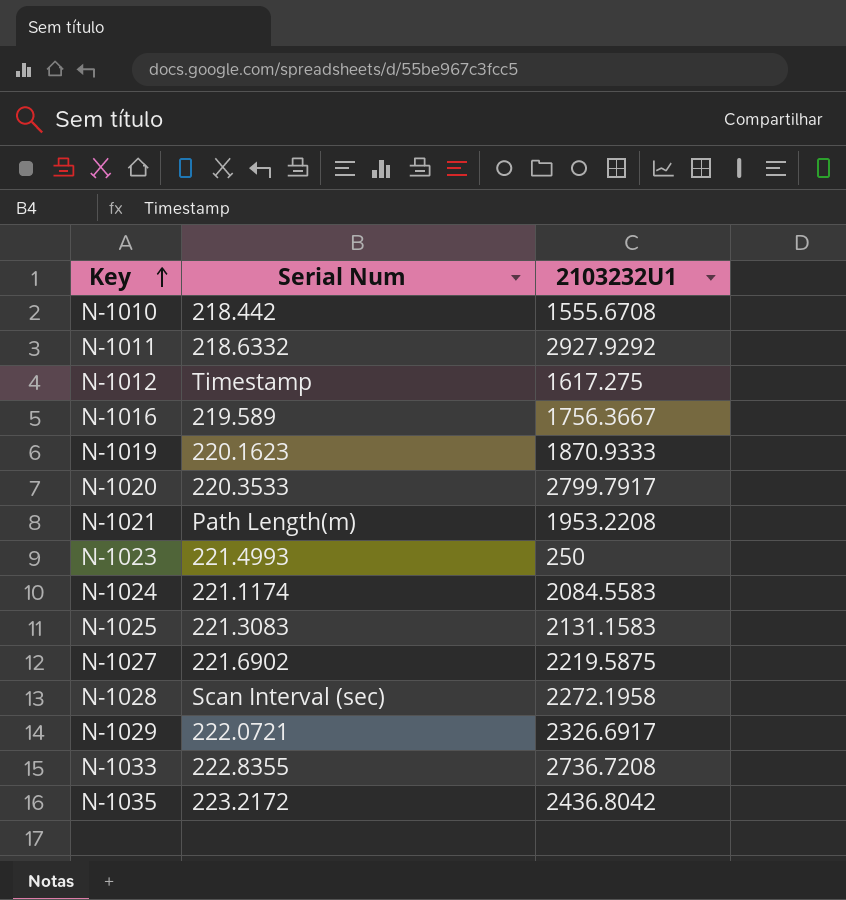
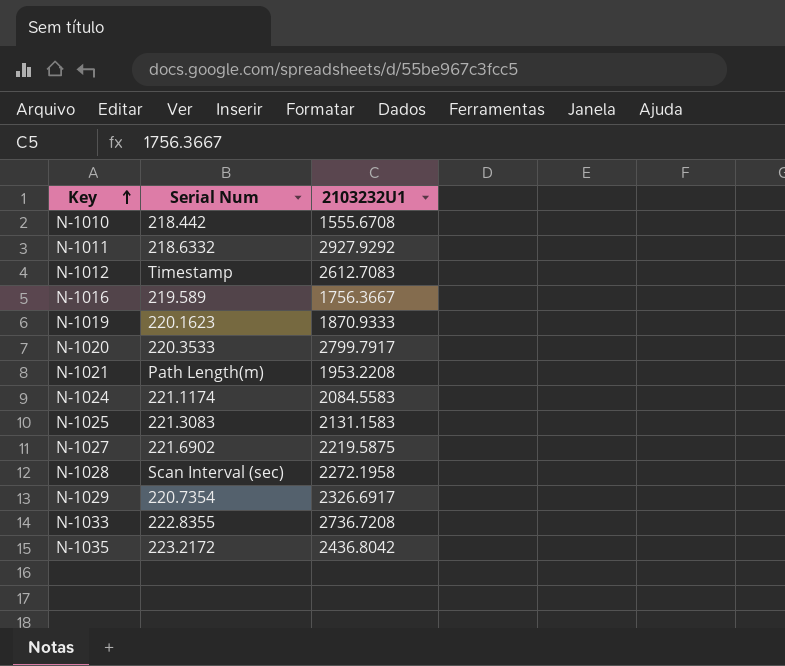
row N-1023: 221.4993 | 250 -> none
N-1012 | 2103232U1: 1617.275 -> 2612.7083
N-1029 | Serial Num: 222.0721 -> 220.7354

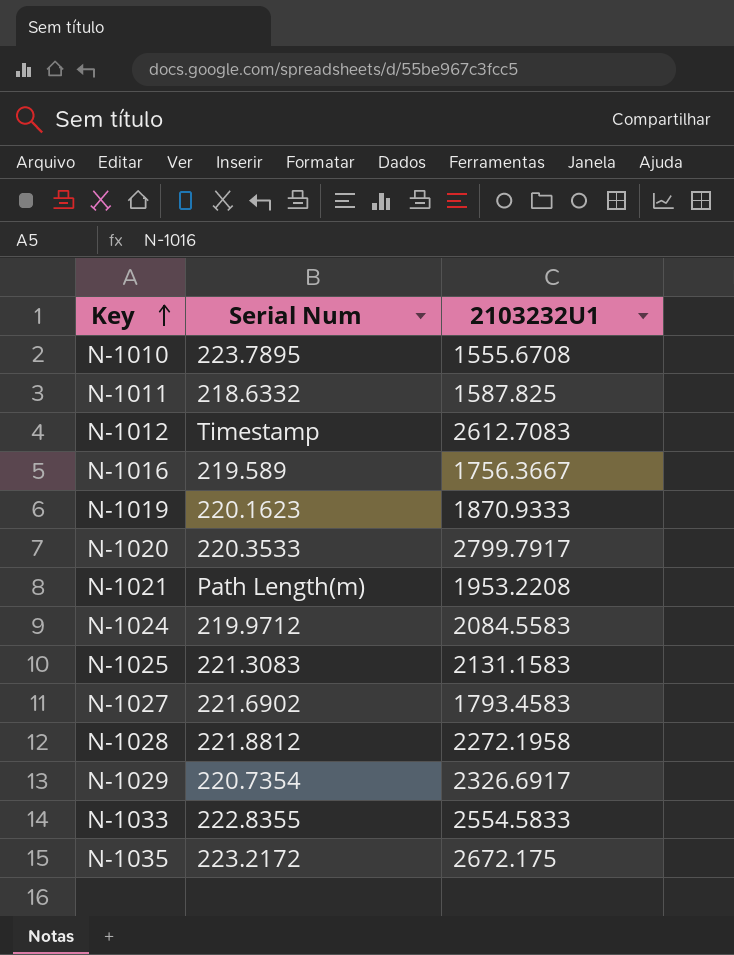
N-1010 | Serial Num: 218.442 -> 223.7895
N-1011 | 2103232U1: 2927.9292 -> 1587.825
N-1024 | Serial Num: 221.1174 -> 219.9712
N-1027 | 2103232U1: 2219.5875 -> 1793.4583
N-1028 | Serial Num: Scan Interval (sec) -> 221.8812
N-1033 | 2103232U1: 2736.7208 -> 2554.5833
N-1035 | 2103232U1: 2436.8042 -> 2672.175

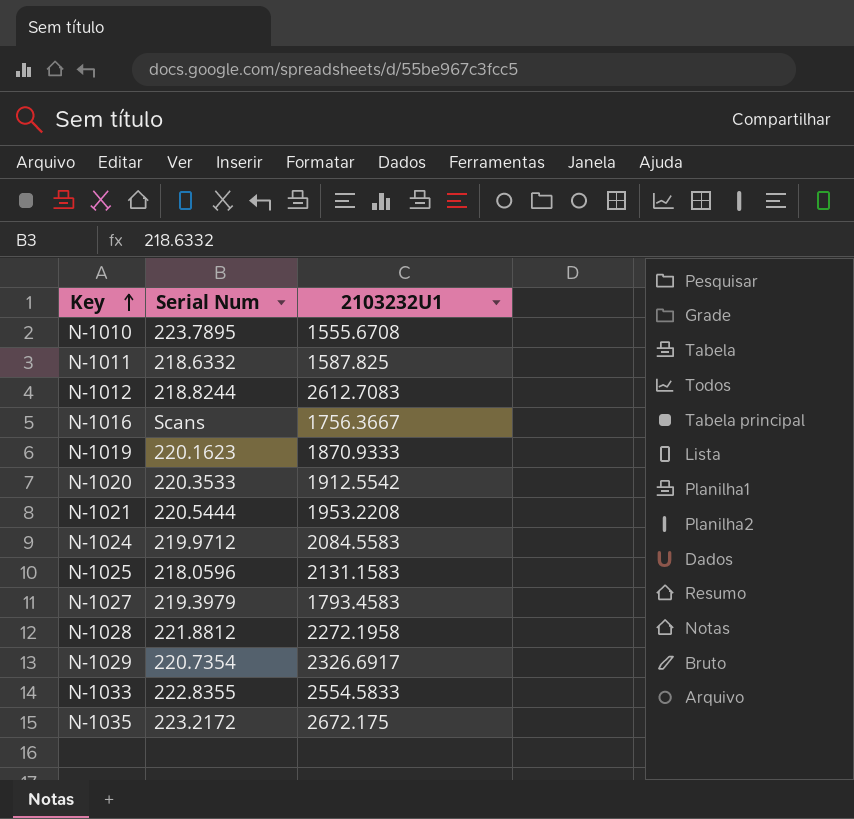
N-1012 | Serial Num: Timestamp -> 218.8244
N-1016 | Serial Num: 219.589 -> Scans
N-1020 | 2103232U1: 2799.7917 -> 1912.5542
N-1021 | Serial Num: Path Length(m) -> 220.5444
N-1025 | Serial Num: 221.3083 -> 218.0596
N-1027 | Serial Num: 221.6902 -> 219.3979

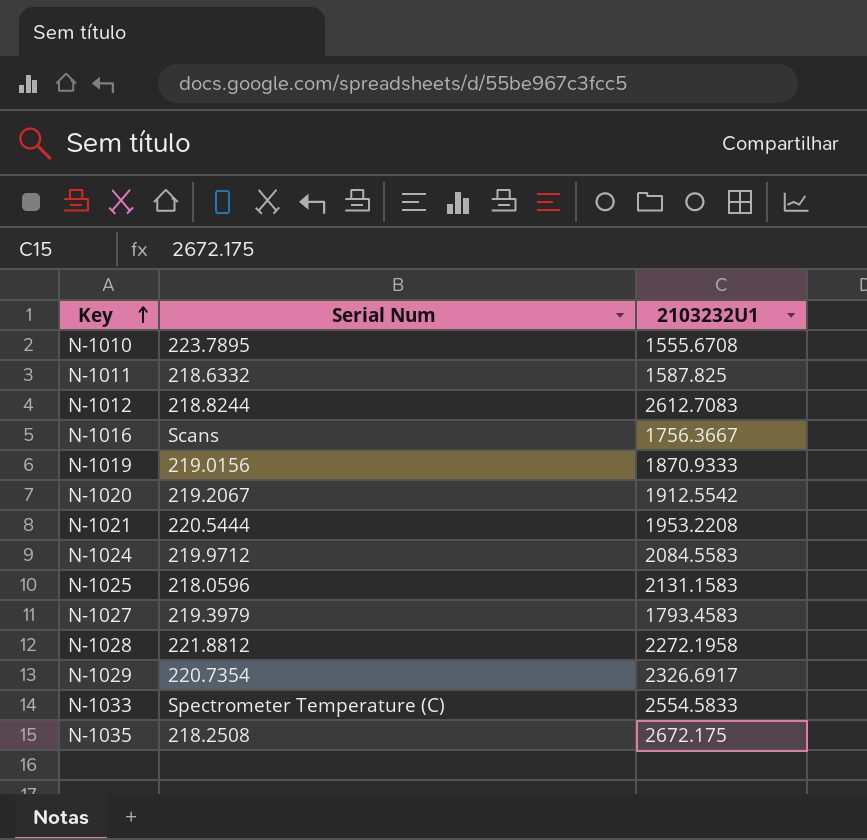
N-1019 | Serial Num: 220.1623 -> 219.0156
N-1020 | Serial Num: 220.3533 -> 219.2067
N-1033 | Serial Num: 222.8355 -> Spectrometer Temperature (C)
N-1035 | Serial Num: 223.2172 -> 218.2508

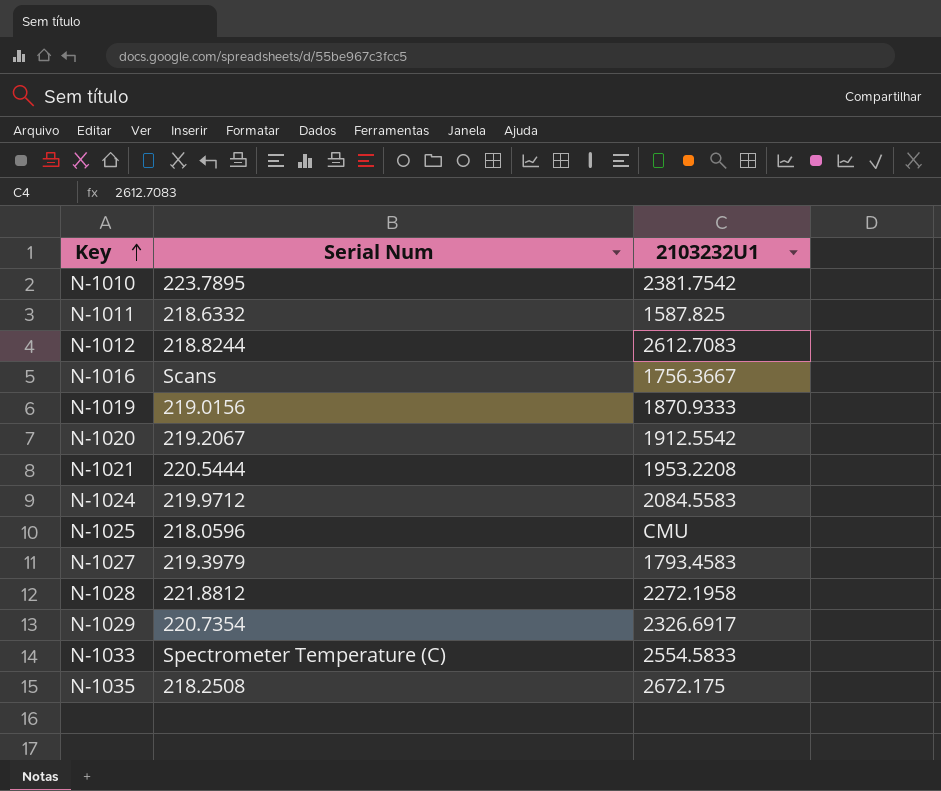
N-1010 | 2103232U1: 1555.6708 -> 2381.7542
N-1025 | 2103232U1: 2131.1583 -> CMU

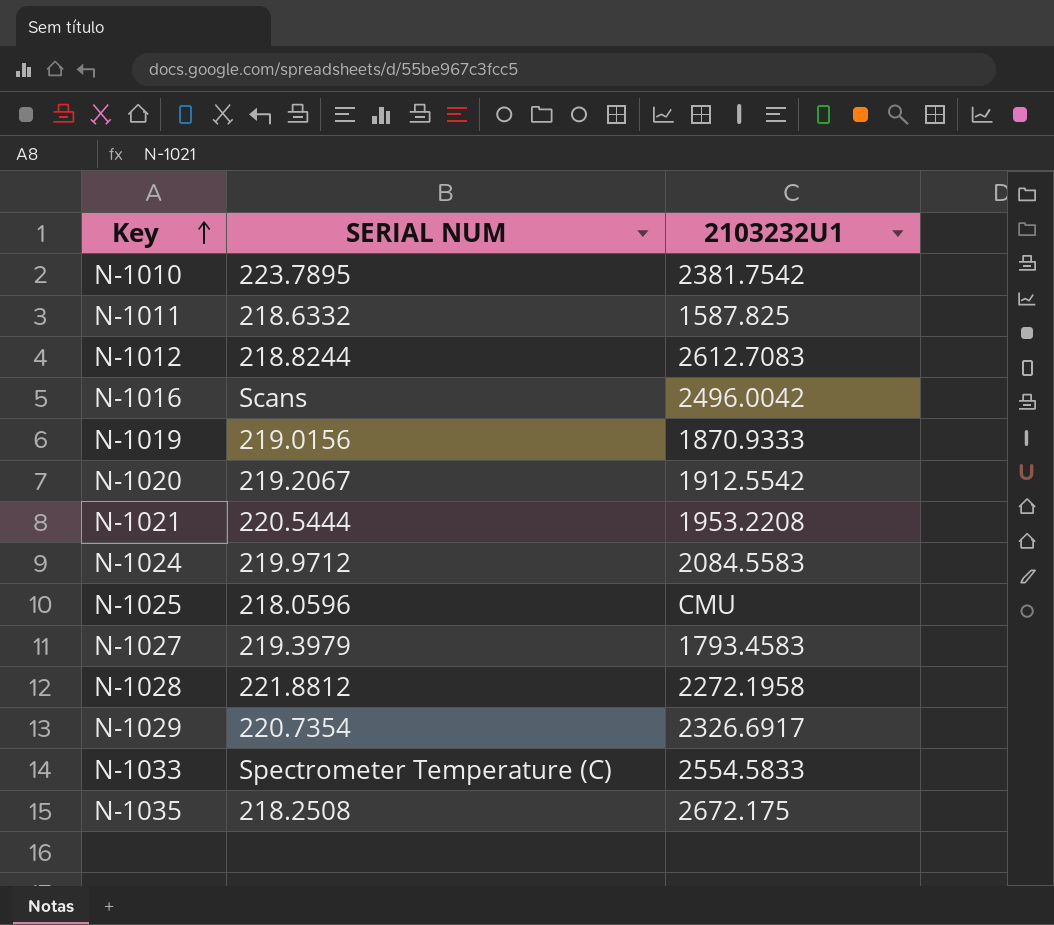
column name: Serial Num -> SERIAL NUM
N-1016 | 2103232U1: 1756.3667 -> 2496.0042

